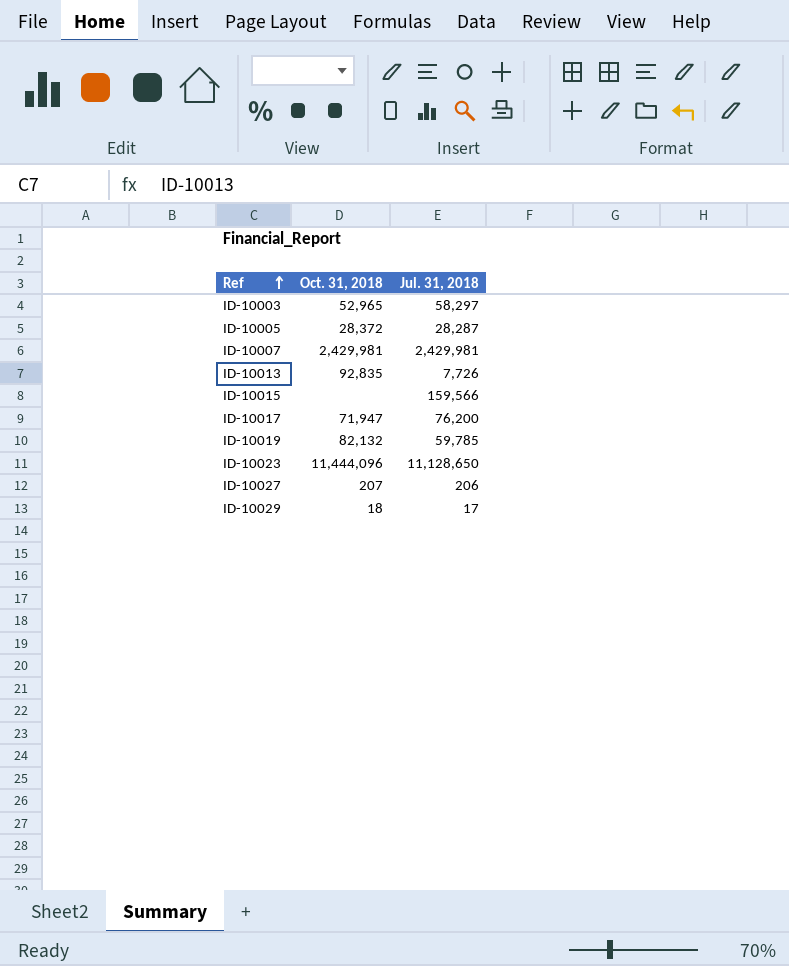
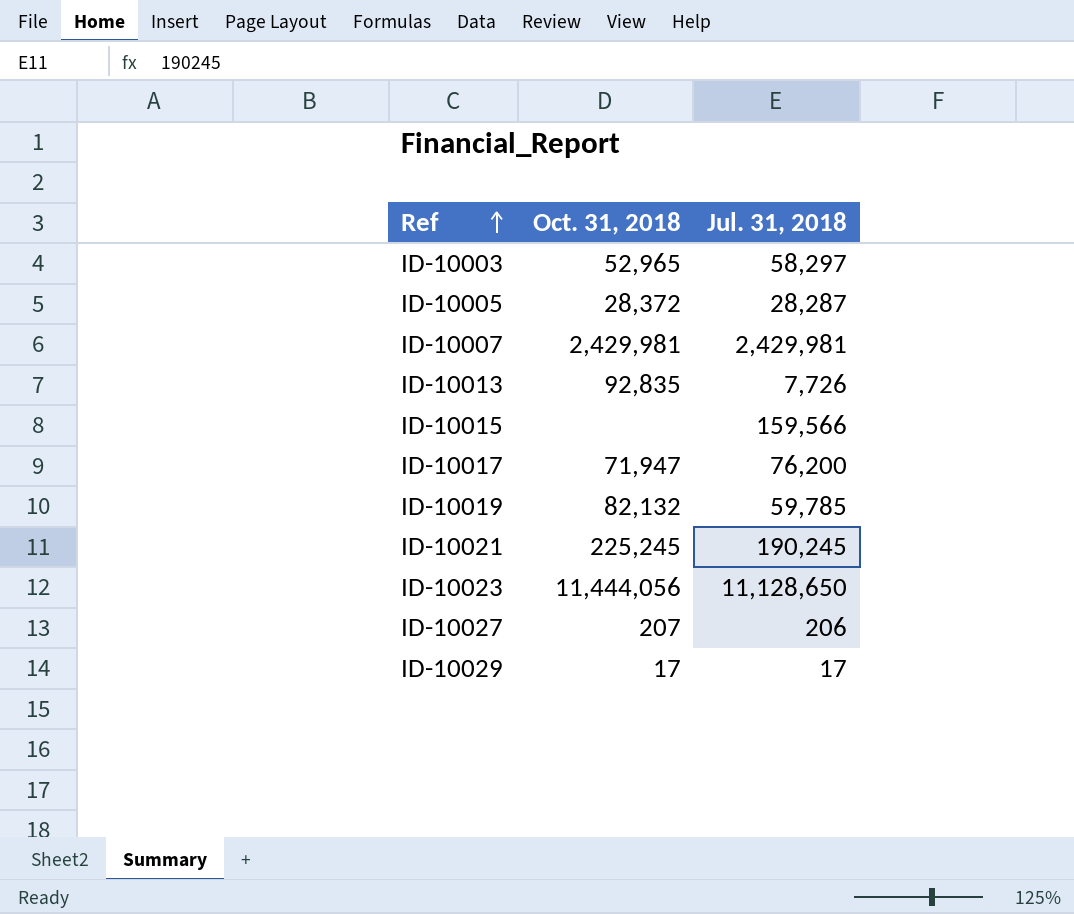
row ID-10021: none -> 225,245 | 190,245
ID-10023 | Oct. 31, 2018: 11,444,096 -> 11,444,056
ID-10029 | Oct. 31, 2018: 18 -> 17

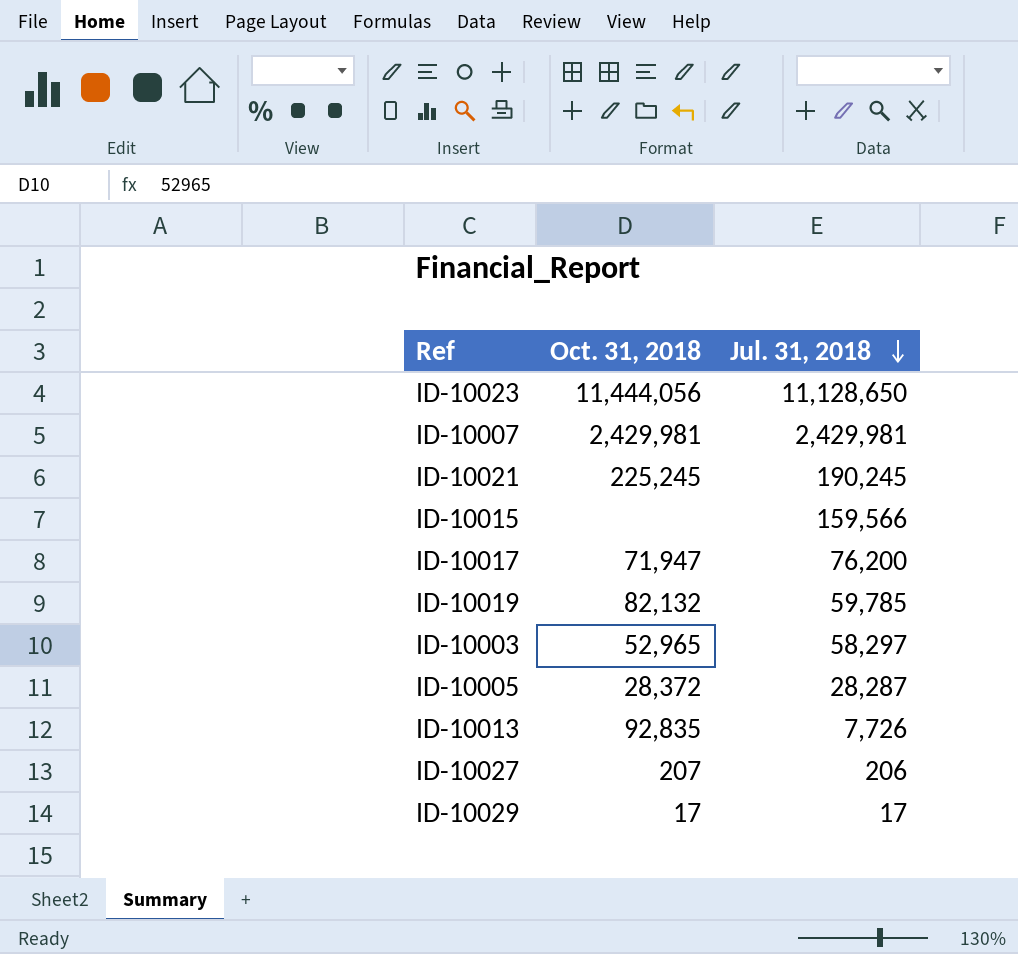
row order: Ref ascending -> Jul. 31, 2018 descending

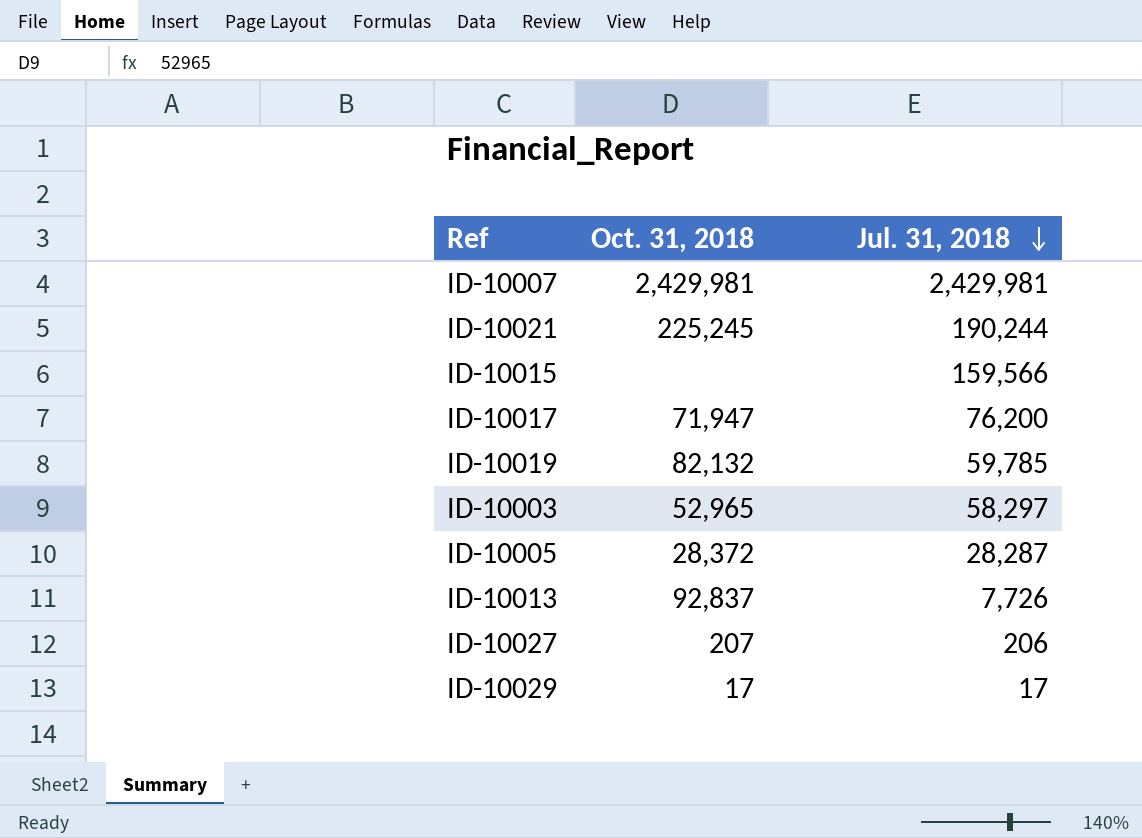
row ID-10023: 11,444,056 | 11,128,650 -> none
ID-10021 | Jul. 31, 2018: 190,245 -> 190,244
ID-10013 | Oct. 31, 2018: 92,835 -> 92,837

